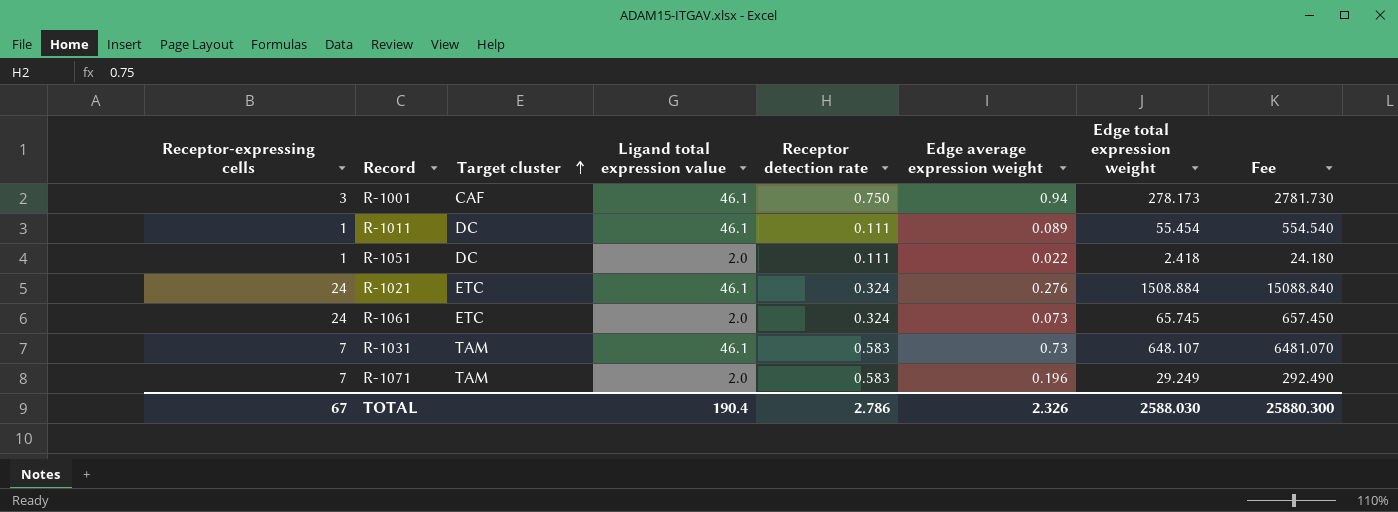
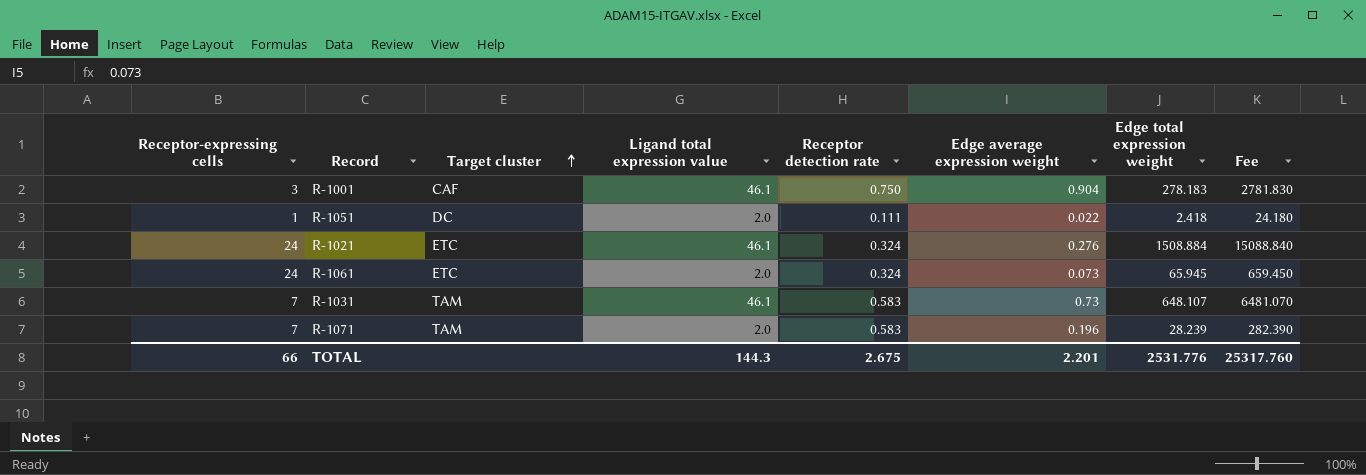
row R-1011: 1 | DC | 46.1 | 0.111 | 0.089 | 55.454 | 554.540 -> none
R-1001 | Edge average expression weight: 0.94 -> 0.904
R-1001 | Edge total expression weight: 278.173 -> 278.183
R-1001 | Fee: 2781.730 -> 2781.830
R-1061 | Edge total expression weight: 65.745 -> 65.945
R-1061 | Fee: 657.450 -> 659.450
R-1071 | Edge total expression weight: 29.249 -> 28.239
R-1071 | Fee: 292.490 -> 282.390
TOTAL | Receptor-expressing cells: 67 -> 66
TOTAL | Ligand total expression value: 190.4 -> 144.3
TOTAL | Receptor detection rate: 2.786 -> 2.675
TOTAL | Edge average expression weight: 2.326 -> 2.201
TOTAL | Edge total expression weight: 2588.030 -> 2531.776
TOTAL | Fee: 25880.300 -> 25317.760

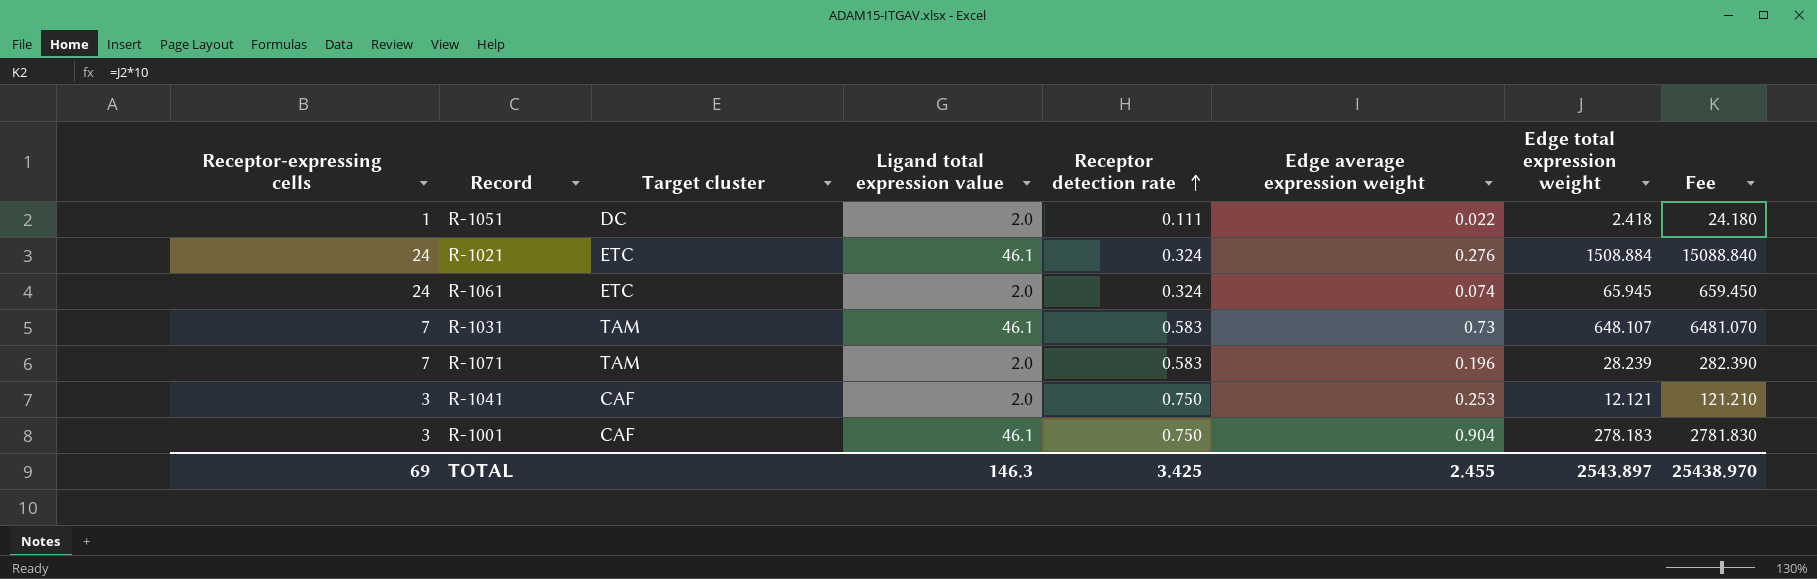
row order: Target cluster ascending -> Receptor detection rate ascending
R-1061 | Edge average expression weight: 0.073 -> 0.074
row R-1041: none -> 3 | CAF | 2.0 | 0.750 | 0.253 | 12.121 | 121.210
TOTAL | Receptor-expressing cells: 66 -> 69
TOTAL | Ligand total expression value: 144.3 -> 146.3
TOTAL | Receptor detection rate: 2.675 -> 3.425
TOTAL | Edge average expression weight: 2.201 -> 2.455
TOTAL | Edge total expression weight: 2531.776 -> 2543.897
TOTAL | Fee: 25317.760 -> 25438.970

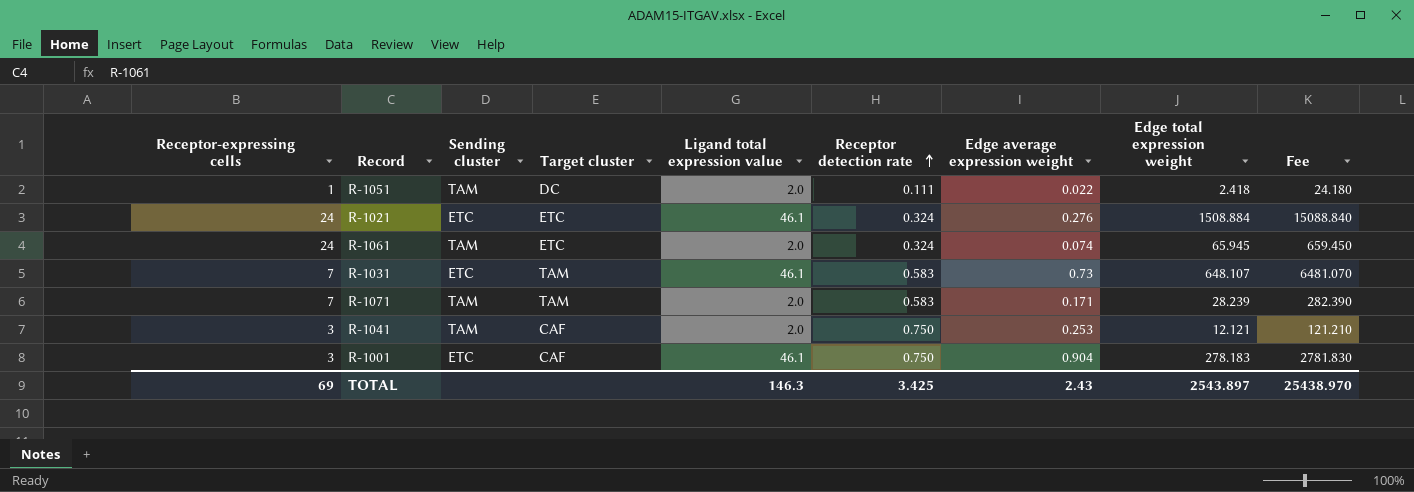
column Sending cluster | position: none -> 3
R-1071 | Edge average expression weight: 0.196 -> 0.171
TOTAL | Edge average expression weight: 2.455 -> 2.43

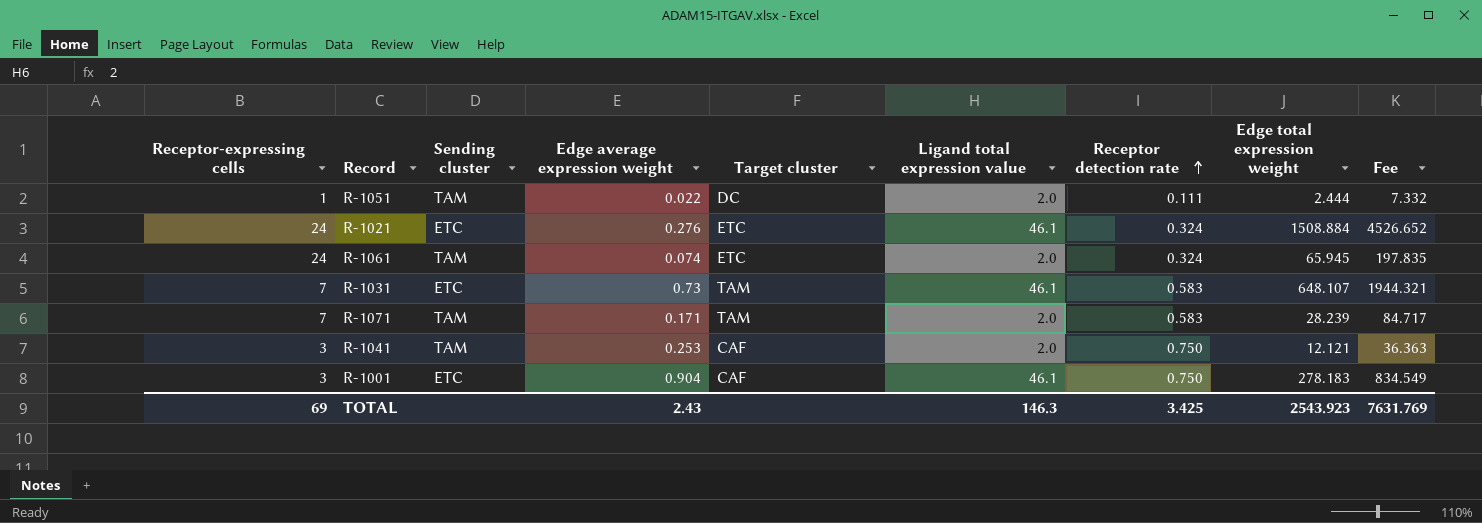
column Edge average expression weight | position: 7 -> 4
column Fee | formula: [Edge total expression weight] * 10 -> [Edge total expression weight] * 3
R-1051 | Edge total expression weight: 2.418 -> 2.444
TOTAL | Edge total expression weight: 2543.897 -> 2543.923
TOTAL | Fee: 25438.970 -> 7631.769

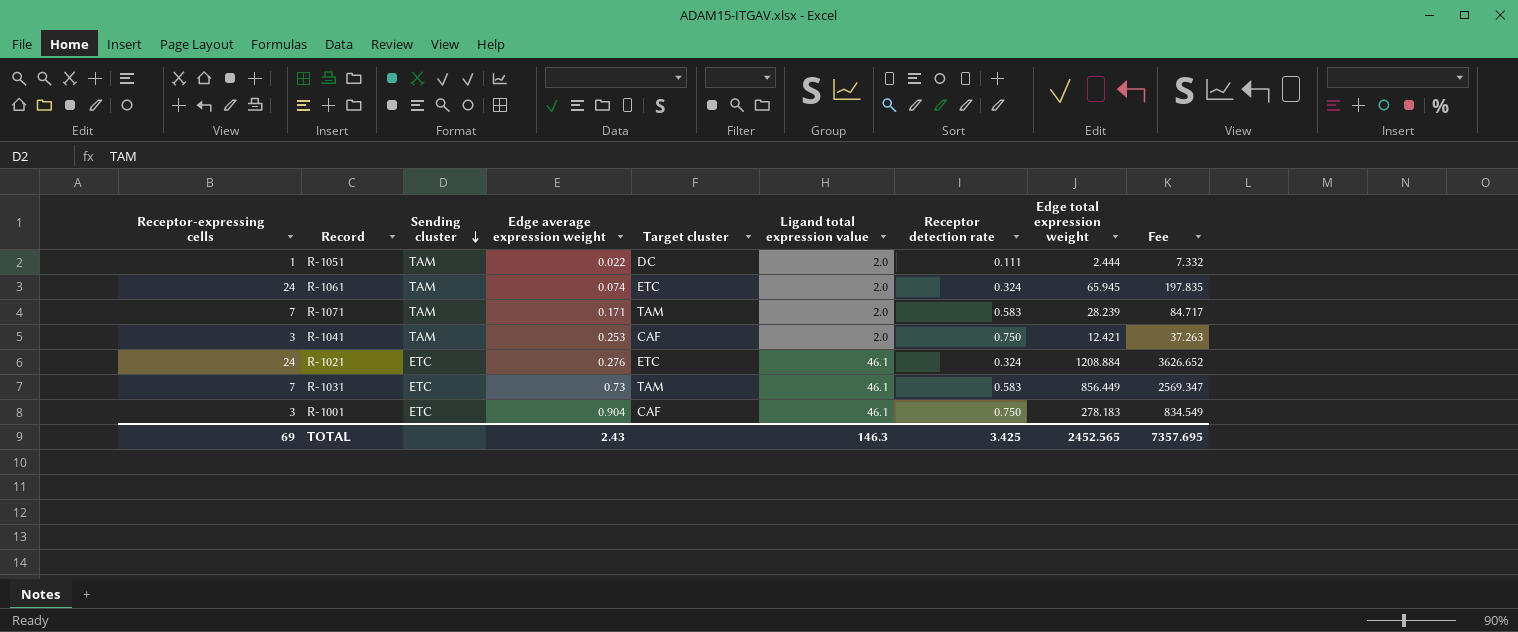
row order: Receptor detection rate ascending -> Sending cluster descending
R-1041 | Edge total expression weight: 12.121 -> 12.421
R-1041 | Fee: 36.363 -> 37.263
R-1021 | Edge total expression weight: 1508.884 -> 1208.884
R-1021 | Fee: 4526.652 -> 3626.652
R-1031 | Edge total expression weight: 648.107 -> 856.449
R-1031 | Fee: 1944.321 -> 2569.347
TOTAL | Edge total expression weight: 2543.923 -> 2452.565
TOTAL | Fee: 7631.769 -> 7357.695

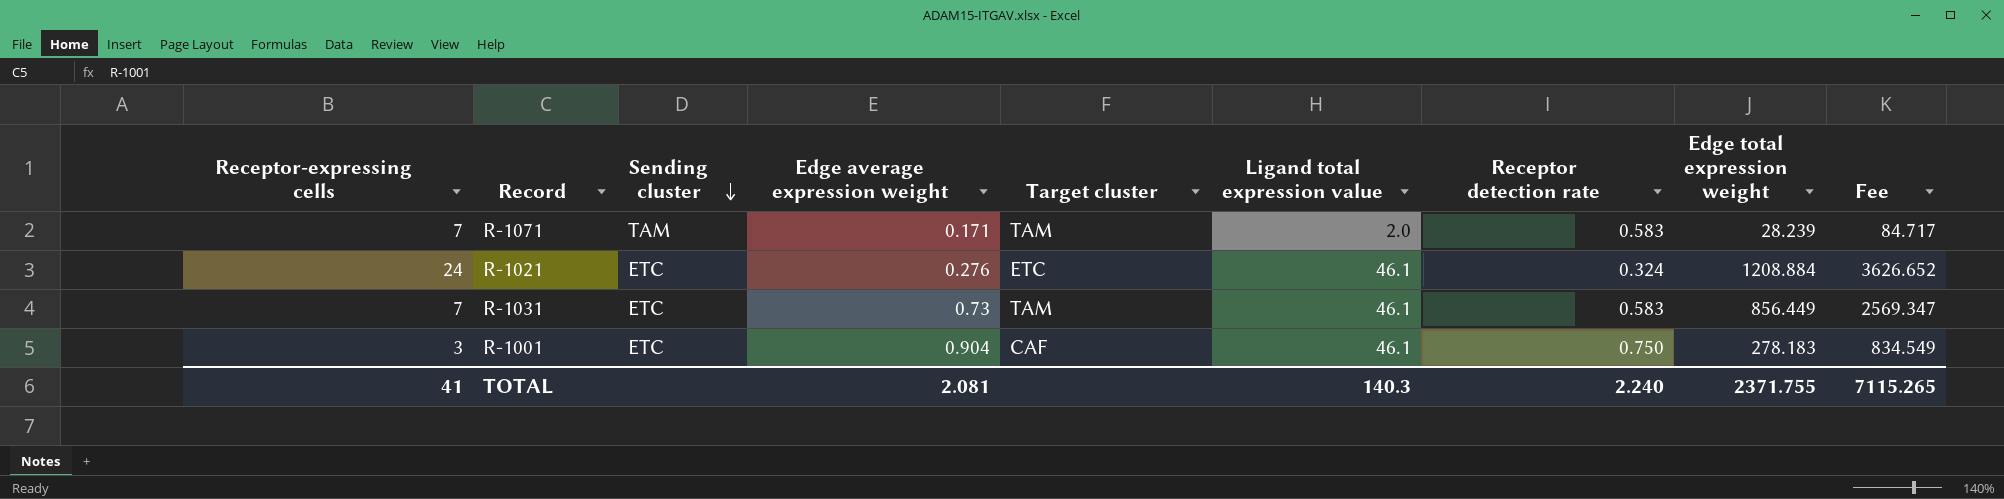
row R-1051: 1 | TAM | 0.022 | DC | 2.0 | 0.111 | 2.444 | 7.332 -> none
row R-1061: 24 | TAM | 0.074 | ETC | 2.0 | 0.324 | 65.945 | 197.835 -> none
row R-1041: 3 | TAM | 0.253 | CAF | 2.0 | 0.750 | 12.421 | 37.263 -> none
TOTAL | Receptor-expressing cells: 69 -> 41
TOTAL | Edge average expression weight: 2.43 -> 2.081
TOTAL | Ligand total expression value: 146.3 -> 140.3
TOTAL | Receptor detection rate: 3.425 -> 2.240
TOTAL | Edge total expression weight: 2452.565 -> 2371.755
TOTAL | Fee: 7357.695 -> 7115.265

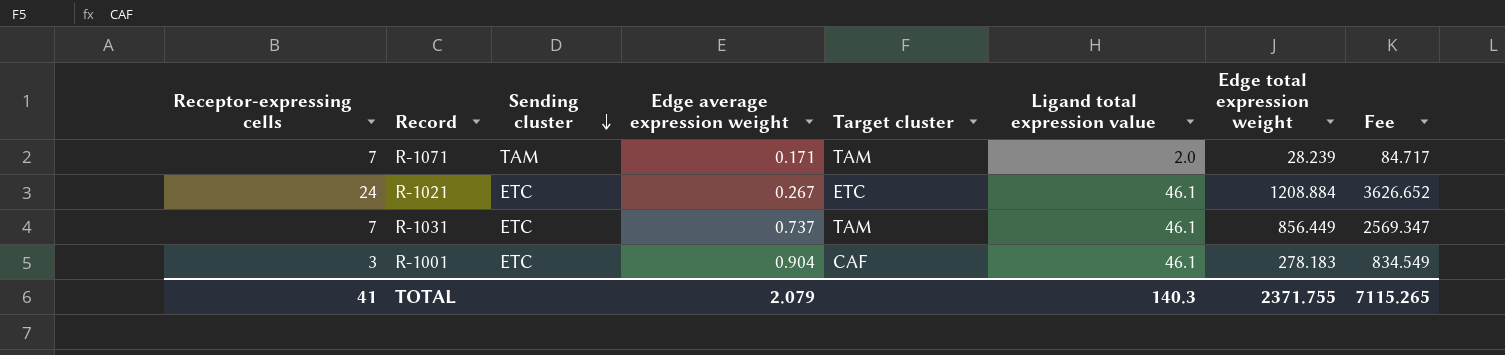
column Receptor detection rate | position: 7 -> none
R-1021 | Edge average expression weight: 0.276 -> 0.267
R-1031 | Edge average expression weight: 0.73 -> 0.737
TOTAL | Edge average expression weight: 2.081 -> 2.079

